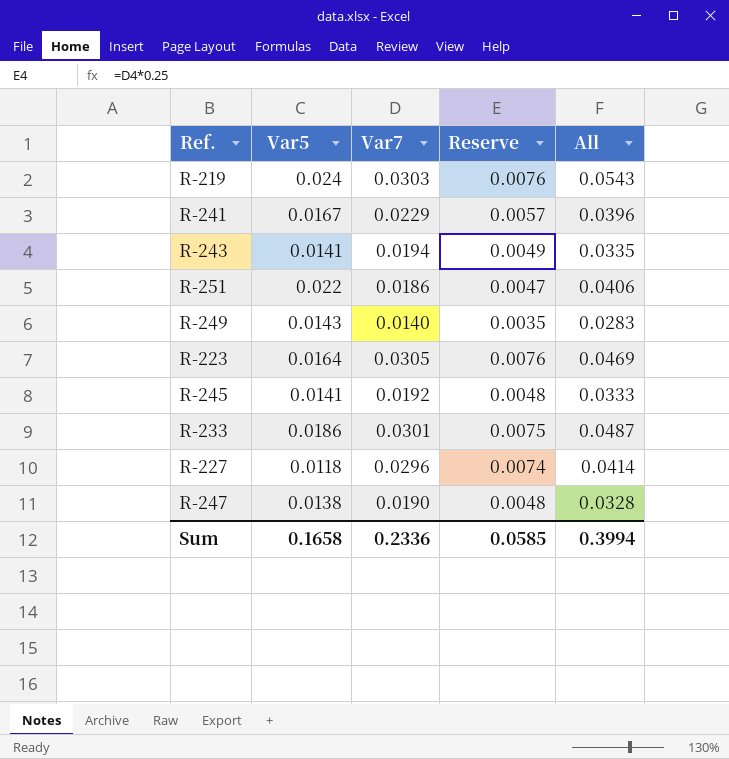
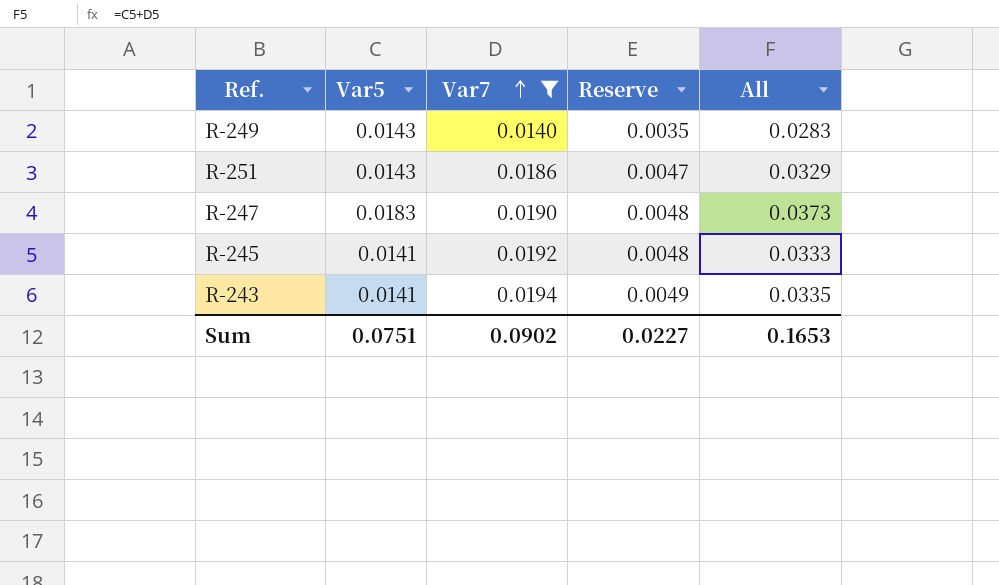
filter: none -> Var7 <= 0.0194
row order: none -> Var7 ascending
R-251 | Var5: 0.022 -> 0.0143
R-251 | All: 0.0406 -> 0.0329
R-247 | Var5: 0.0138 -> 0.0183
R-247 | All: 0.0328 -> 0.0373
Sum | Var5: 0.1658 -> 0.0751
Sum | Var7: 0.2336 -> 0.0902
Sum | Reserve: 0.0585 -> 0.0227
Sum | All: 0.3994 -> 0.1653

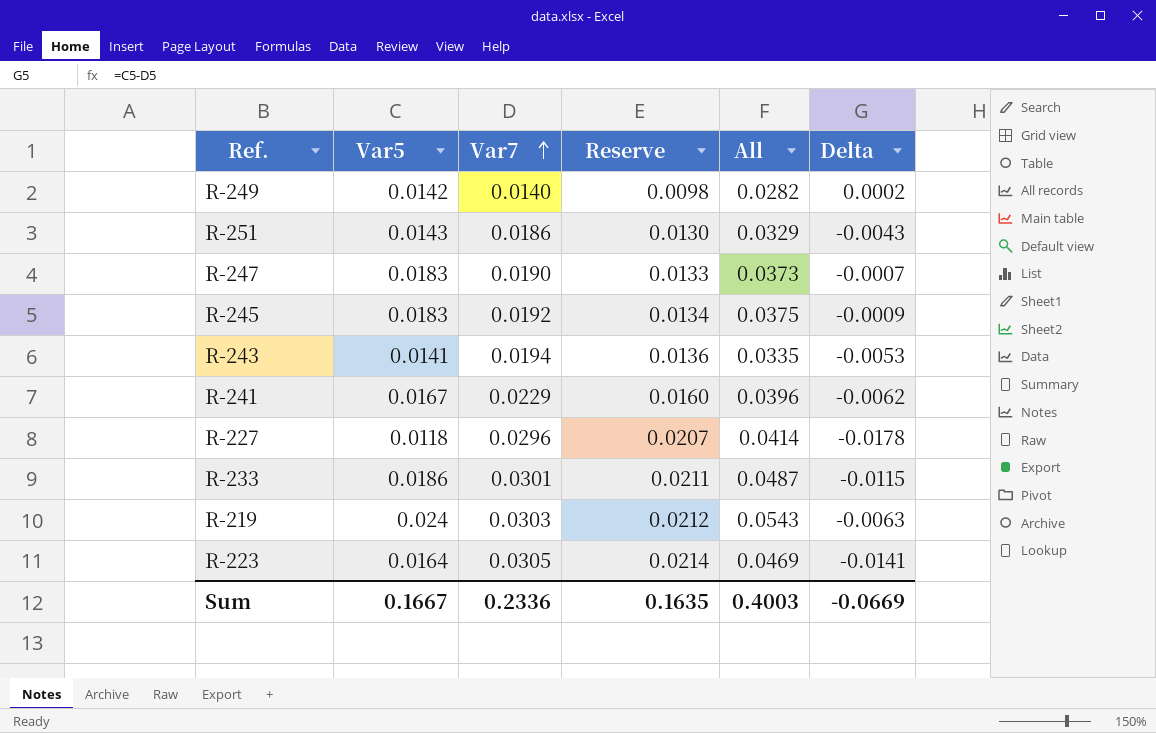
filter: Var7 <= 0.0194 -> none
column Reserve | formula: [Var7] * 0.25 -> [Var7] * 0.7
column Delta | formula: none -> [Var5] - [Var7]
R-249 | Var5: 0.0143 -> 0.0142
R-249 | All: 0.0283 -> 0.0282
R-245 | Var5: 0.0141 -> 0.0183
R-245 | All: 0.0333 -> 0.0375
Sum | Var5: 0.0751 -> 0.1667
Sum | Var7: 0.0902 -> 0.2336
Sum | Reserve: 0.0227 -> 0.1635
Sum | All: 0.1653 -> 0.4003

